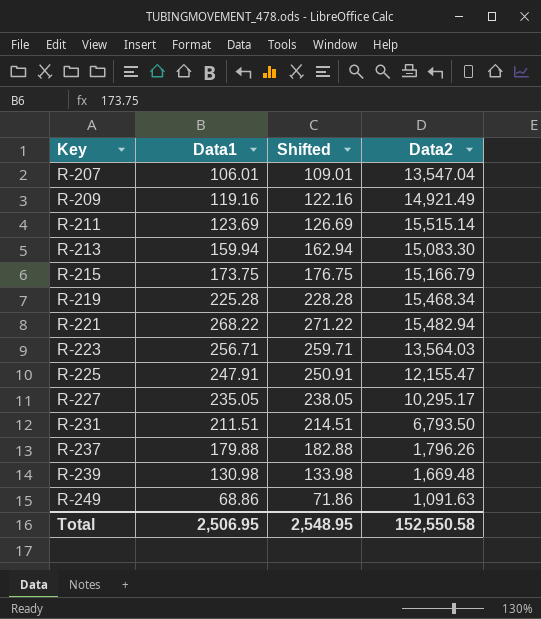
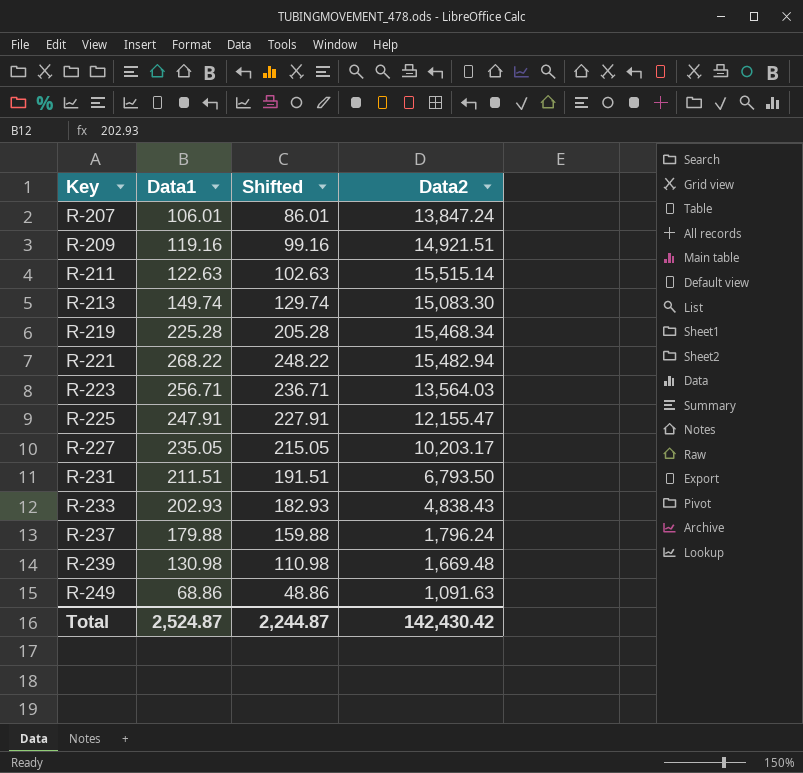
column Shifted | formula: [Data1] + 3 -> [Data1] - 20
row R-215: 173.75 | 176.75 | 15,166.79 -> none
R-207 | Data2: 13,547.04 -> 13,847.24
R-209 | Data2: 14,921.49 -> 14,921.51
R-211 | Data1: 123.69 -> 122.63
R-213 | Data1: 159.94 -> 149.74
R-227 | Data2: 10,295.17 -> 10,203.17
row R-233: none -> 202.93 | 182.93 | 4,838.43
R-237 | Data2: 1,796.26 -> 1,796.24
Total | Data1: 2,506.95 -> 2,524.87
Total | Shifted: 2,548.95 -> 2,244.87
Total | Data2: 152,550.58 -> 142,430.42

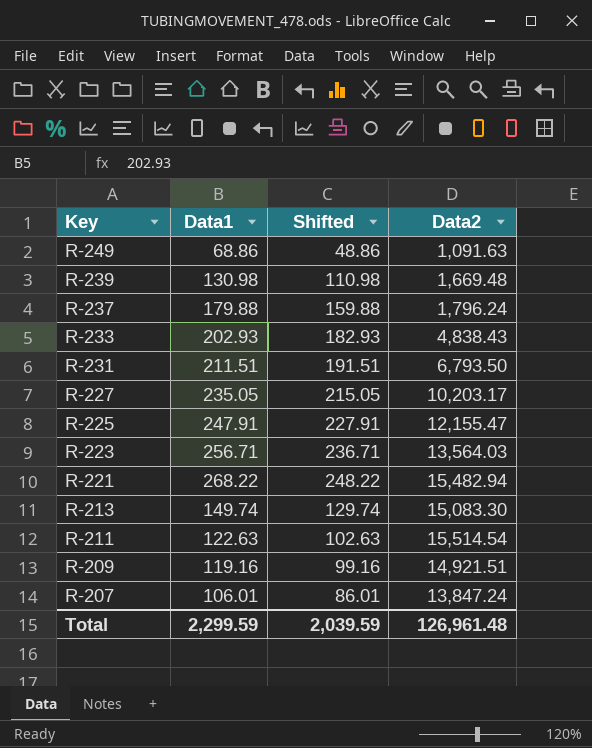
row order: Key ascending -> Key descending
row R-219: 225.28 | 205.28 | 15,468.34 -> none
R-211 | Data2: 15,515.14 -> 15,514.54
Total | Data1: 2,524.87 -> 2,299.59
Total | Shifted: 2,244.87 -> 2,039.59
Total | Data2: 142,430.42 -> 126,961.48

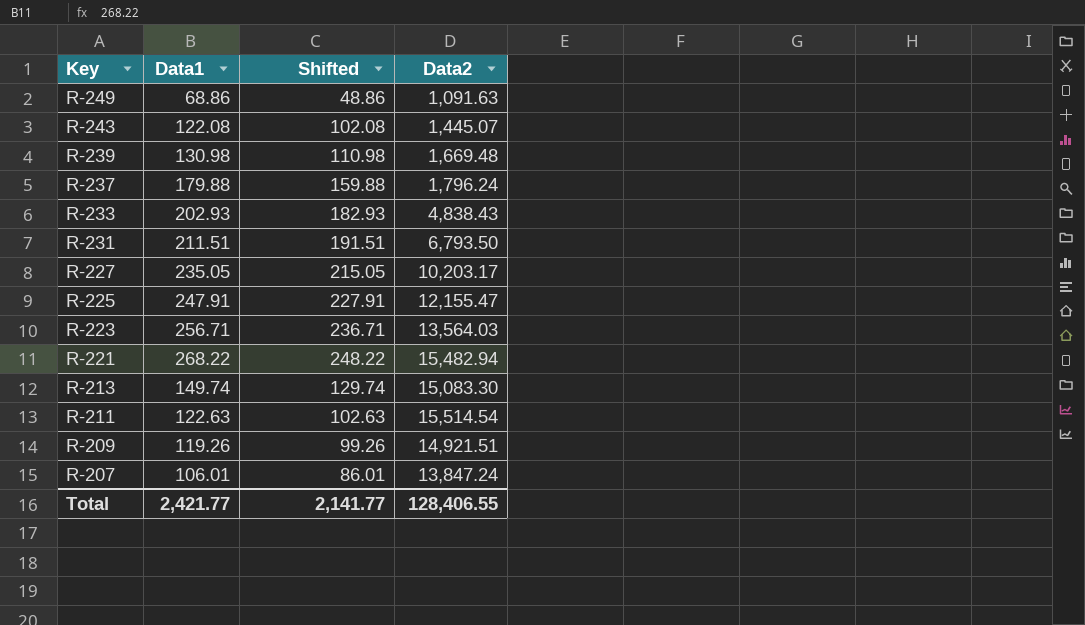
row R-243: none -> 122.08 | 102.08 | 1,445.07
R-209 | Data1: 119.16 -> 119.26
R-209 | Shifted: 99.16 -> 99.26
Total | Data1: 2,299.59 -> 2,421.77
Total | Shifted: 2,039.59 -> 2,141.77
Total | Data2: 126,961.48 -> 128,406.55

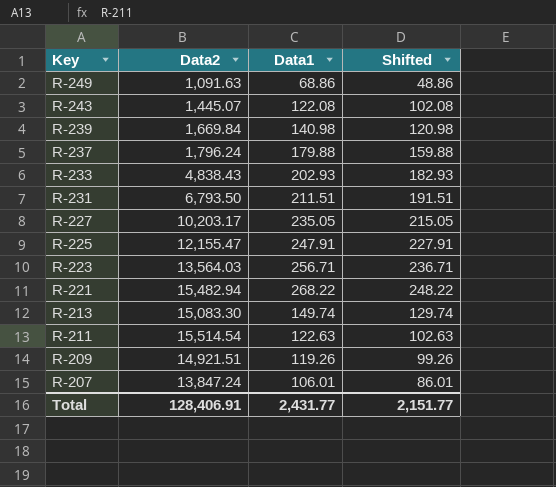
column Data2 | position: 4 -> 2
R-239 | Data2: 1,669.48 -> 1,669.84
R-239 | Data1: 130.98 -> 140.98
R-239 | Shifted: 110.98 -> 120.98
Total | Data2: 128,406.55 -> 128,406.91
Total | Data1: 2,421.77 -> 2,431.77
Total | Shifted: 2,141.77 -> 2,151.77

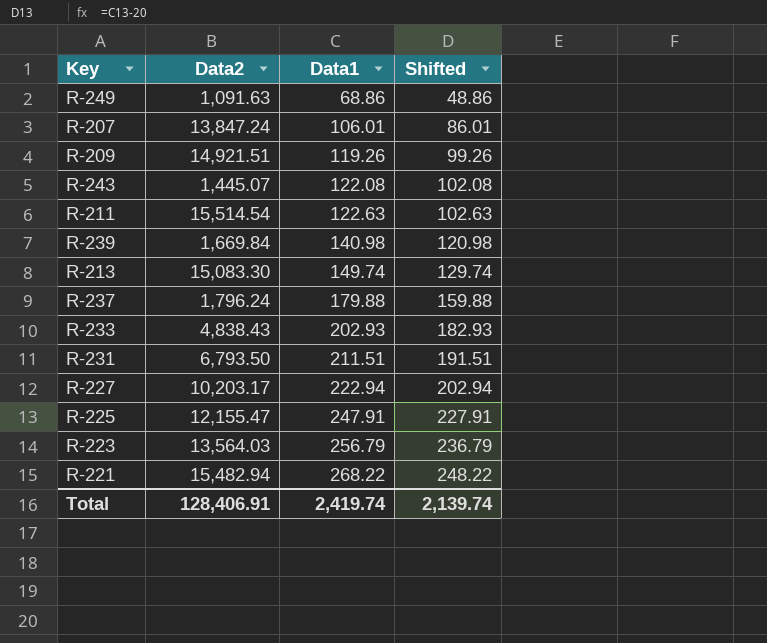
row order: Key descending -> Data1 ascending
R-227 | Data1: 235.05 -> 222.94
R-227 | Shifted: 215.05 -> 202.94
R-223 | Data1: 256.71 -> 256.79
R-223 | Shifted: 236.71 -> 236.79
Total | Data1: 2,431.77 -> 2,419.74
Total | Shifted: 2,151.77 -> 2,139.74

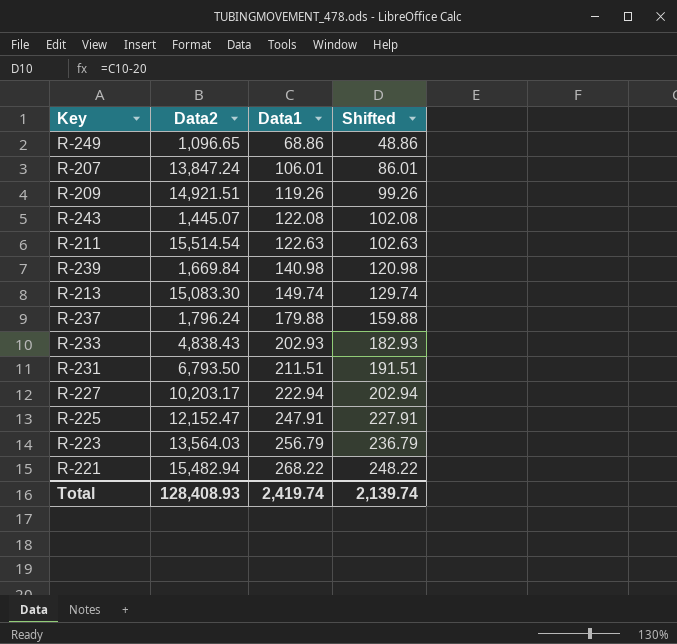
R-249 | Data2: 1,091.63 -> 1,096.65
R-225 | Data2: 12,155.47 -> 12,152.47
Total | Data2: 128,406.91 -> 128,408.93

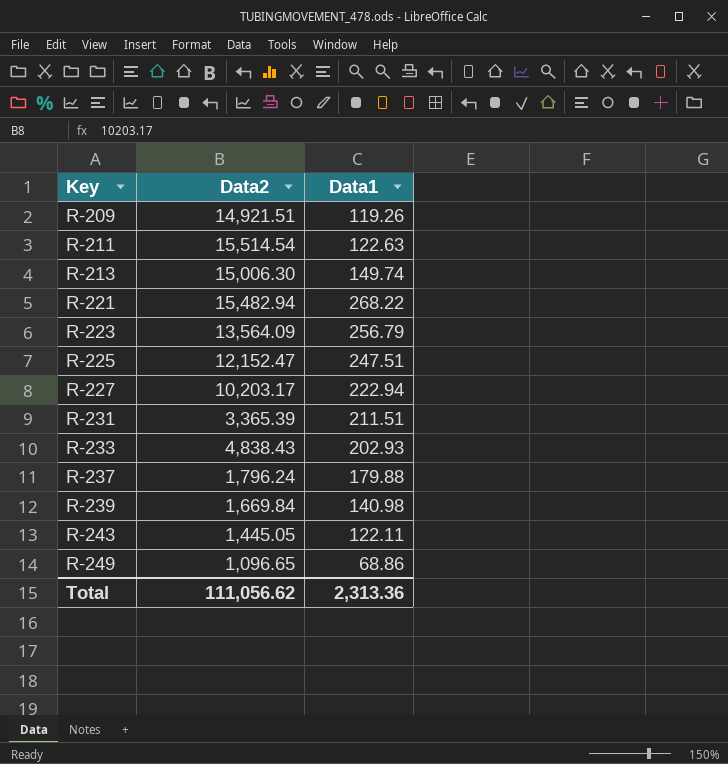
row order: Data1 ascending -> Key ascending
column Shifted | formula: [Data1] - 20 -> none
row R-207: 13,847.24 | 106.01 | 86.01 -> none
R-213 | Data2: 15,083.30 -> 15,006.30
R-223 | Data2: 13,564.03 -> 13,564.09
R-225 | Data1: 247.91 -> 247.51
R-231 | Data2: 6,793.50 -> 3,365.39
R-243 | Data2: 1,445.07 -> 1,445.05
R-243 | Data1: 122.08 -> 122.11
Total | Data2: 128,408.93 -> 111,056.62
Total | Data1: 2,419.74 -> 2,313.36

